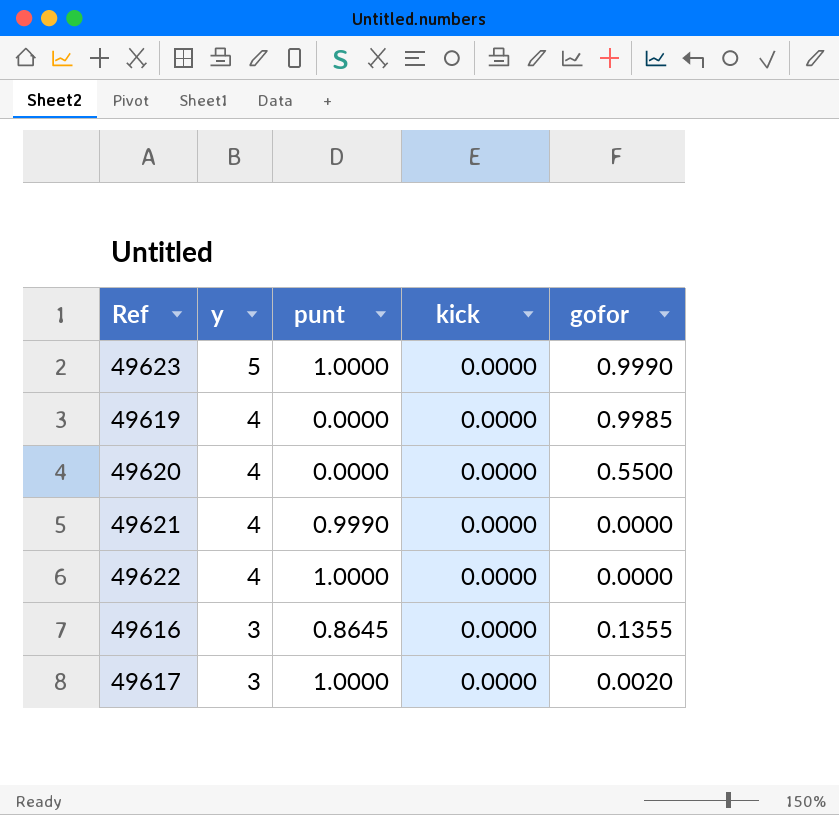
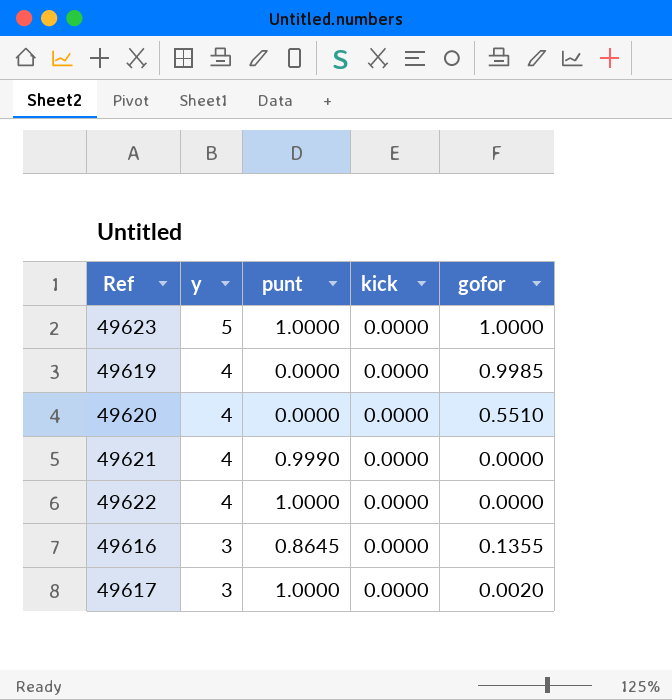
49623 | gofor: 0.9990 -> 1.0000
49620 | gofor: 0.5500 -> 0.5510

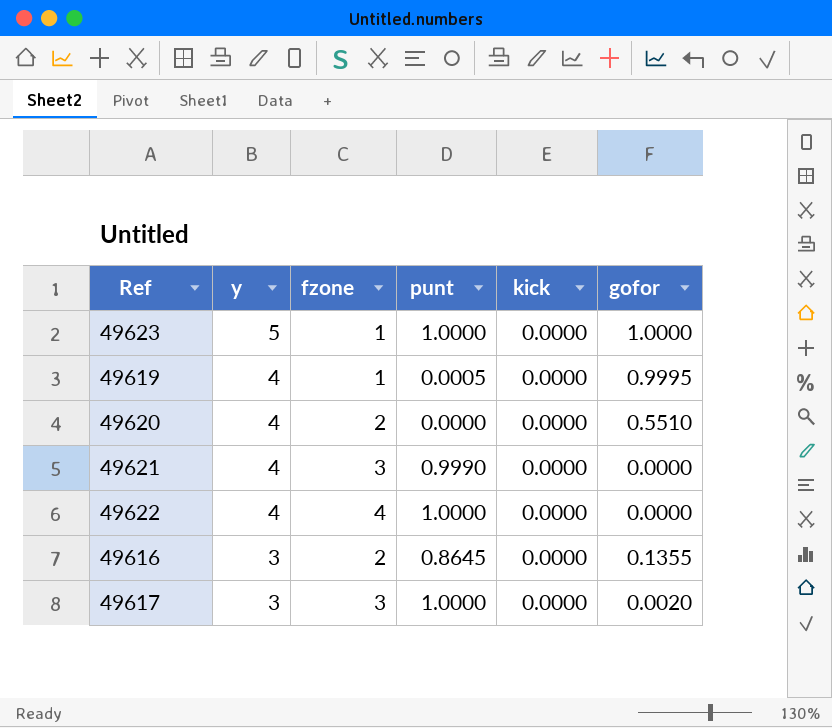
column fzone | position: none -> 3
49619 | punt: 0.0000 -> 0.0005
49619 | gofor: 0.9985 -> 0.9995

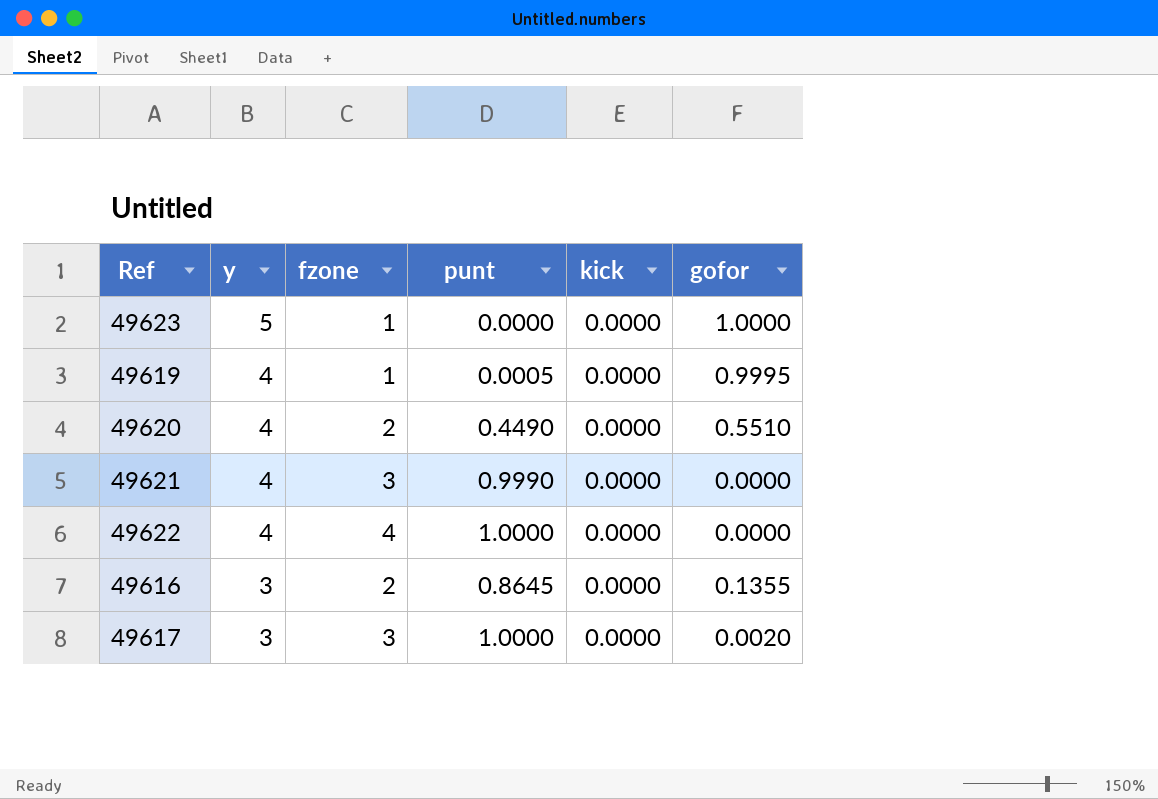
49623 | punt: 1.0000 -> 0.0000
49620 | punt: 0.0000 -> 0.4490

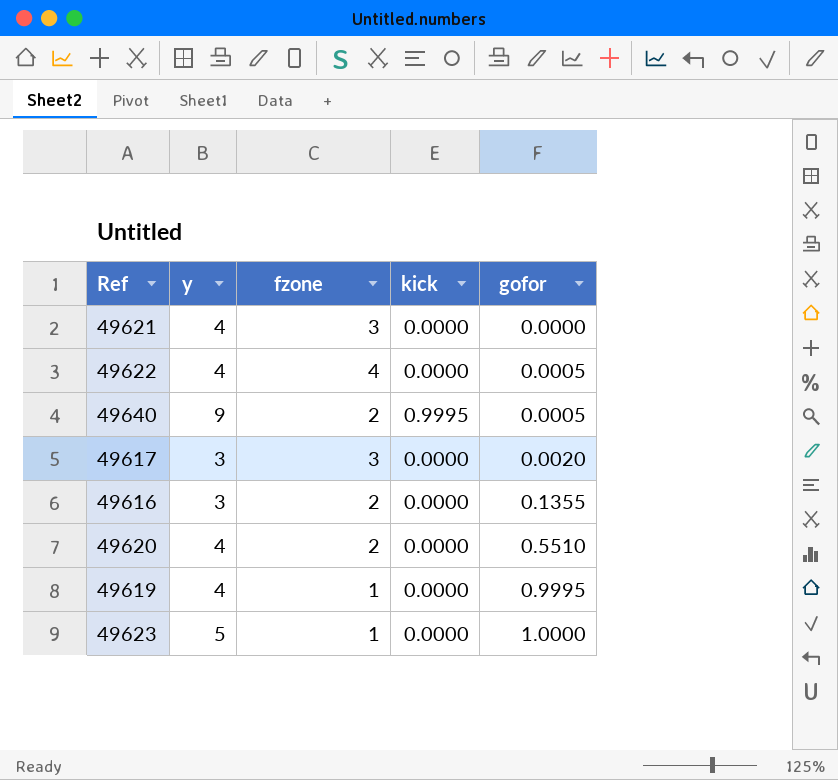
row order: y descending -> gofor ascending
column punt | position: 4 -> none
49622 | gofor: 0.0000 -> 0.0005
row 49640: none -> 9 | 2 | 0.9995 | 0.0005

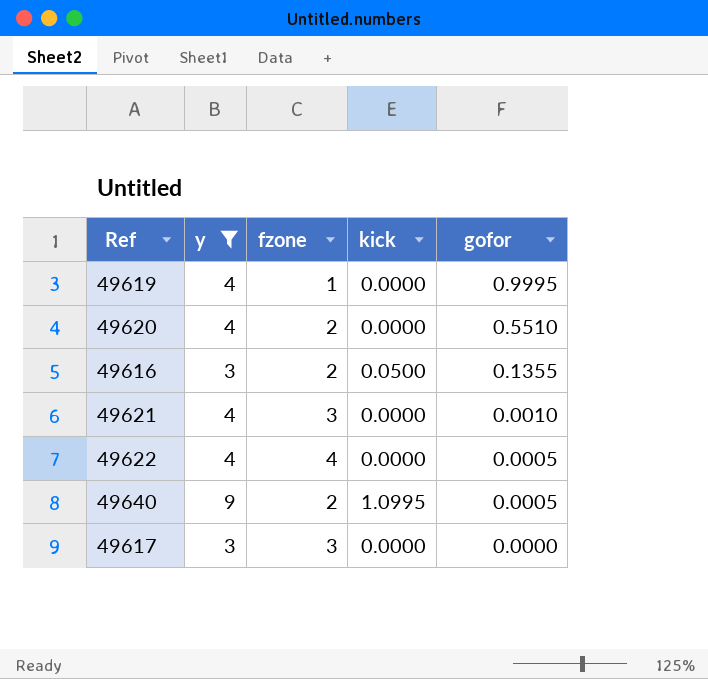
filter: none -> y != 5
row order: gofor ascending -> gofor descending
49616 | kick: 0.0000 -> 0.0500
49621 | gofor: 0.0000 -> 0.0010
49640 | kick: 0.9995 -> 1.0995
49617 | gofor: 0.0020 -> 0.0000

